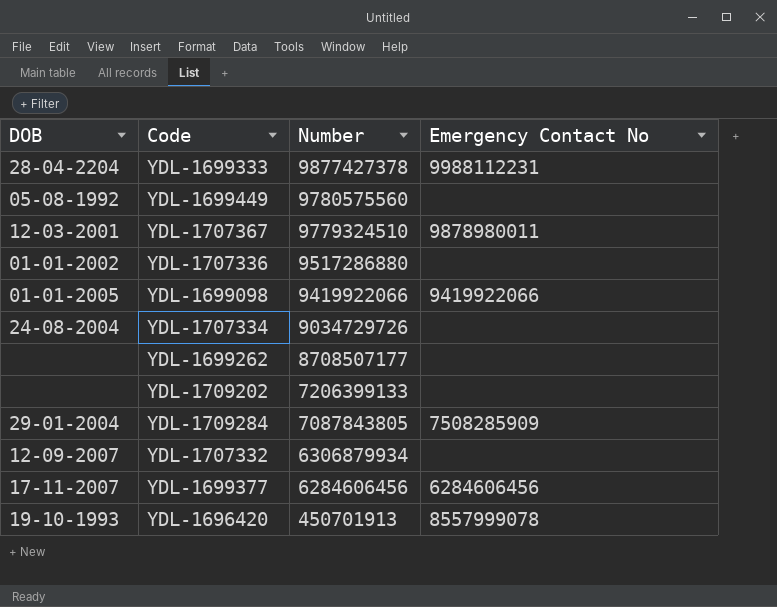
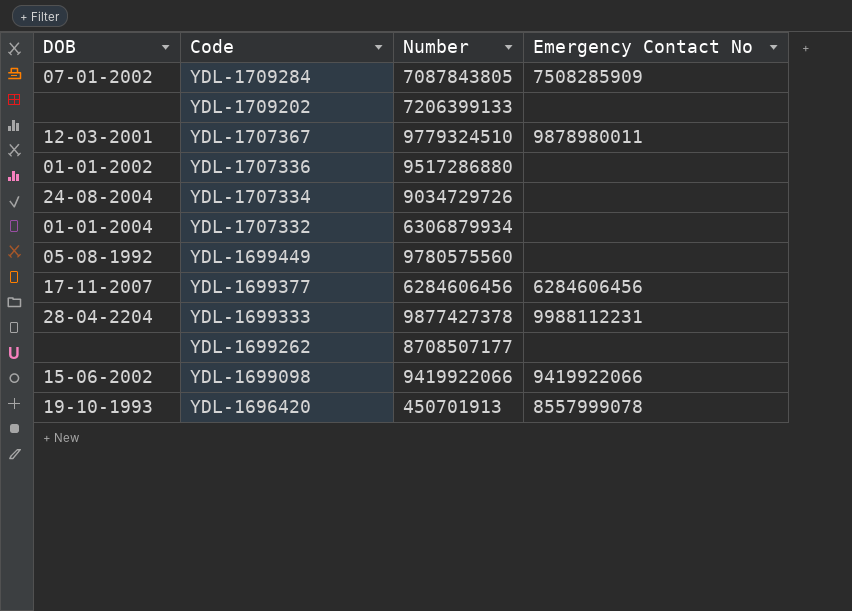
row order: Number descending -> Code descending
YDL-1709284 | DOB: 29-01-2004 -> 07-01-2002
YDL-1707332 | DOB: 12-09-2007 -> 01-01-2004
YDL-1699098 | DOB: 01-01-2005 -> 15-06-2002

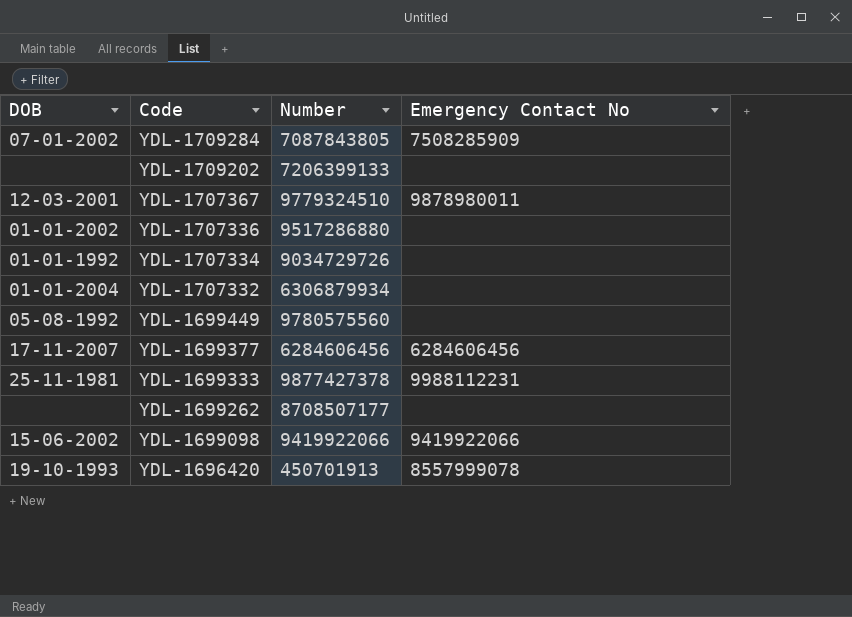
YDL-1707334 | DOB: 24-08-2004 -> 01-01-1992
YDL-1699333 | DOB: 28-04-2204 -> 25-11-1981

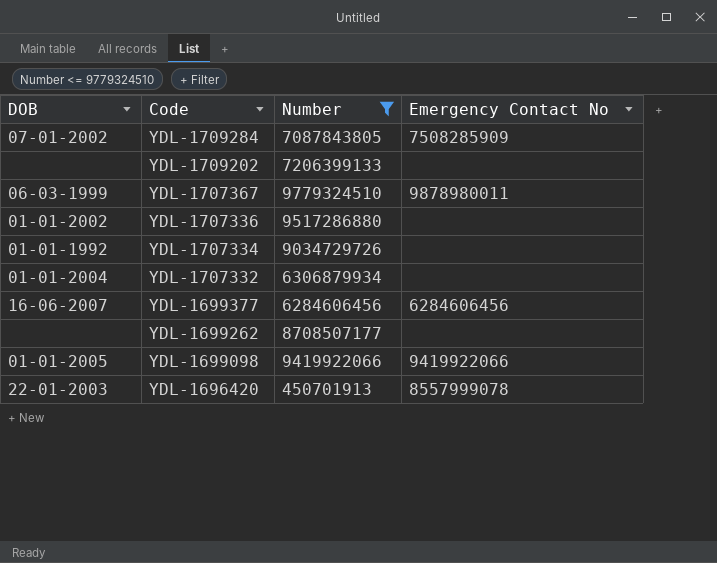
filter: none -> Number <= 9779324510
YDL-1707367 | DOB: 12-03-2001 -> 06-03-1999
YDL-1699377 | DOB: 17-11-2007 -> 16-06-2007
YDL-1699098 | DOB: 15-06-2002 -> 01-01-2005
YDL-1696420 | DOB: 19-10-1993 -> 22-01-2003

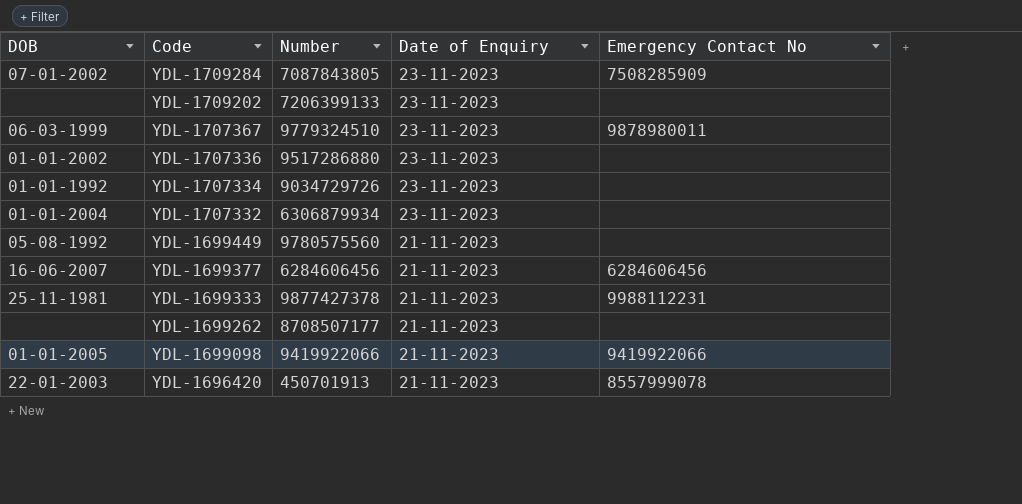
filter: Number <= 9779324510 -> none
column Date of Enquiry | position: none -> 4

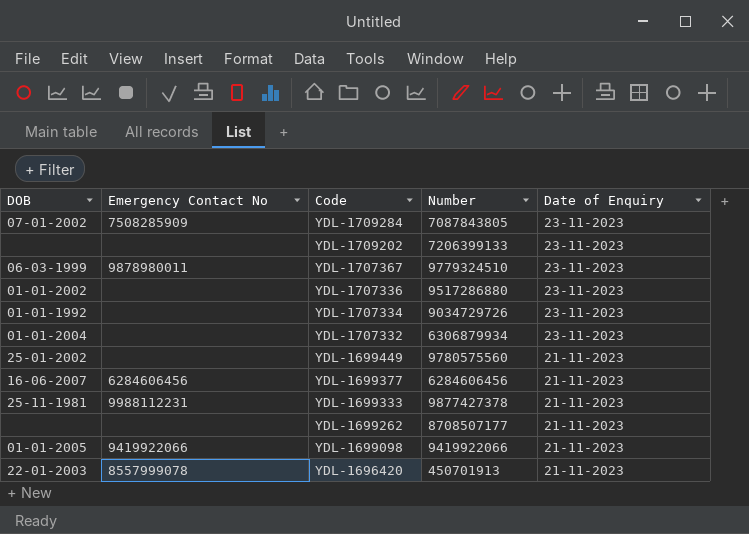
column Emergency Contact No | position: 5 -> 2
YDL-1699449 | DOB: 05-08-1992 -> 25-01-2002

